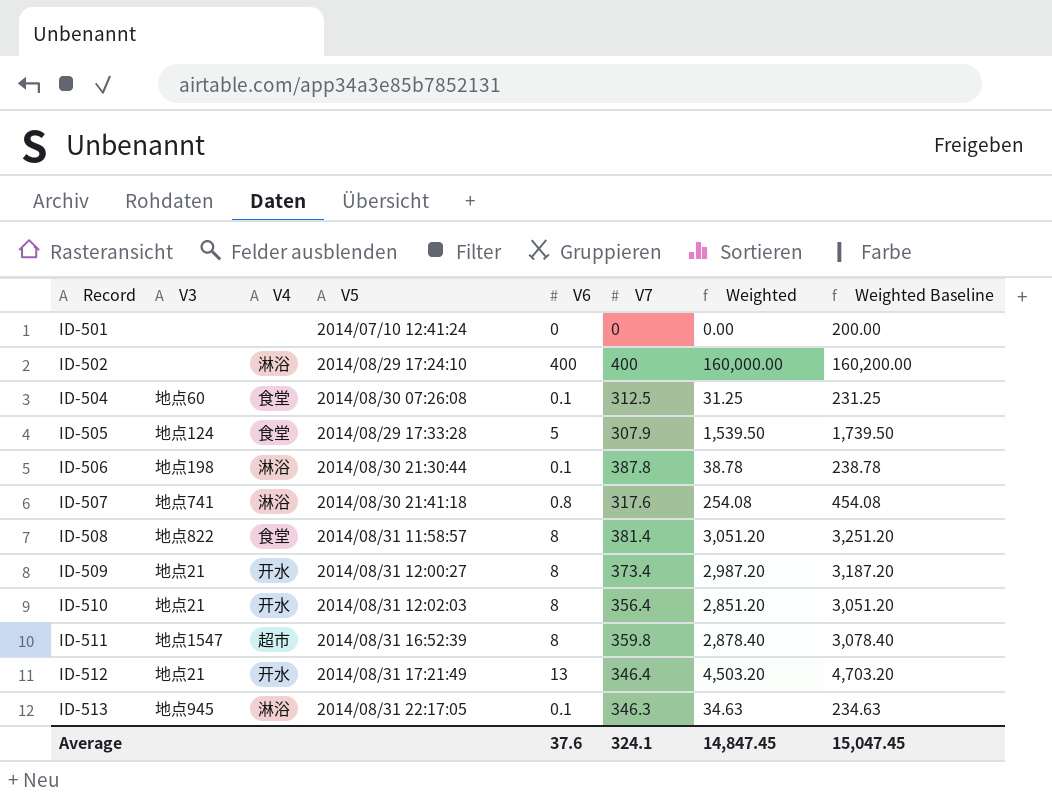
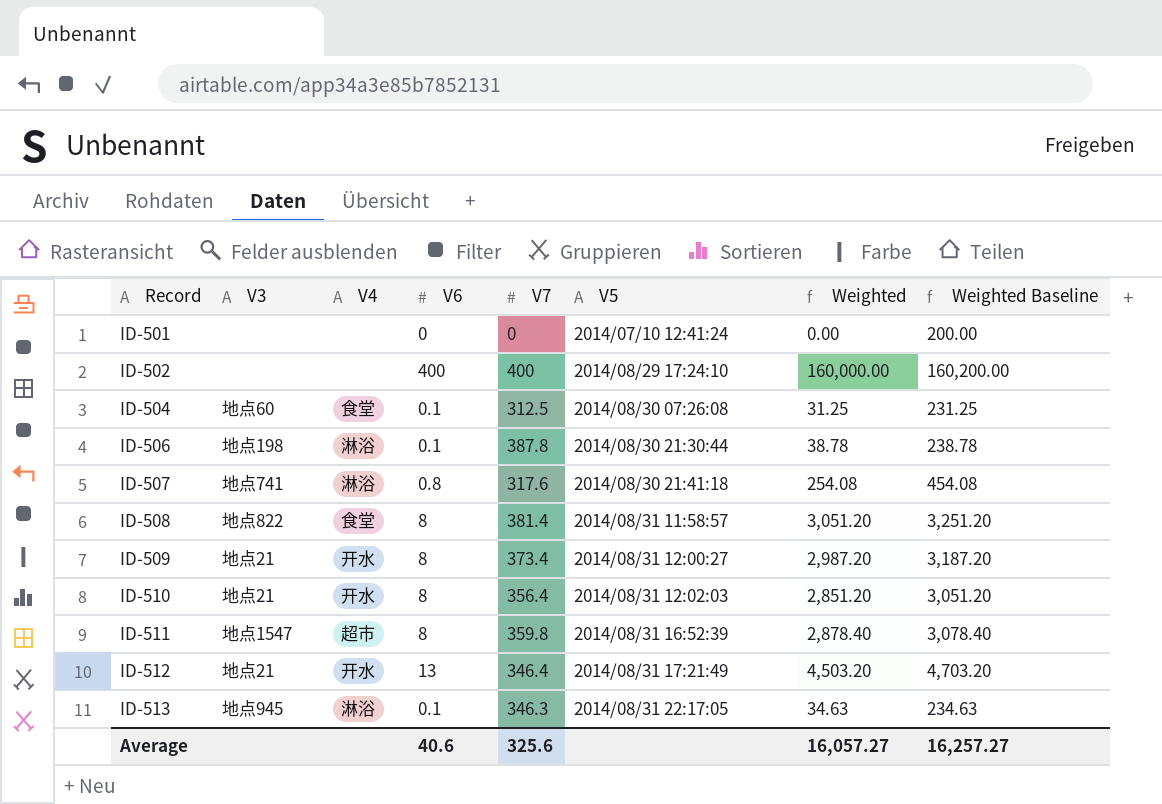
column V5 | position: 4 -> 6
row ID-505: 地点124 | 食堂 | 2014/08/29 17:33:28 | 5 | 307.9 | 1,539.50 | 1,739.50 -> none
ID-502 | V4: 淋浴 -> none
Average | V6: 37.6 -> 40.6
Average | V7: 324.1 -> 325.6
Average | Weighted: 14,847.45 -> 16,057.27
Average | Weighted Baseline: 15,047.45 -> 16,257.27

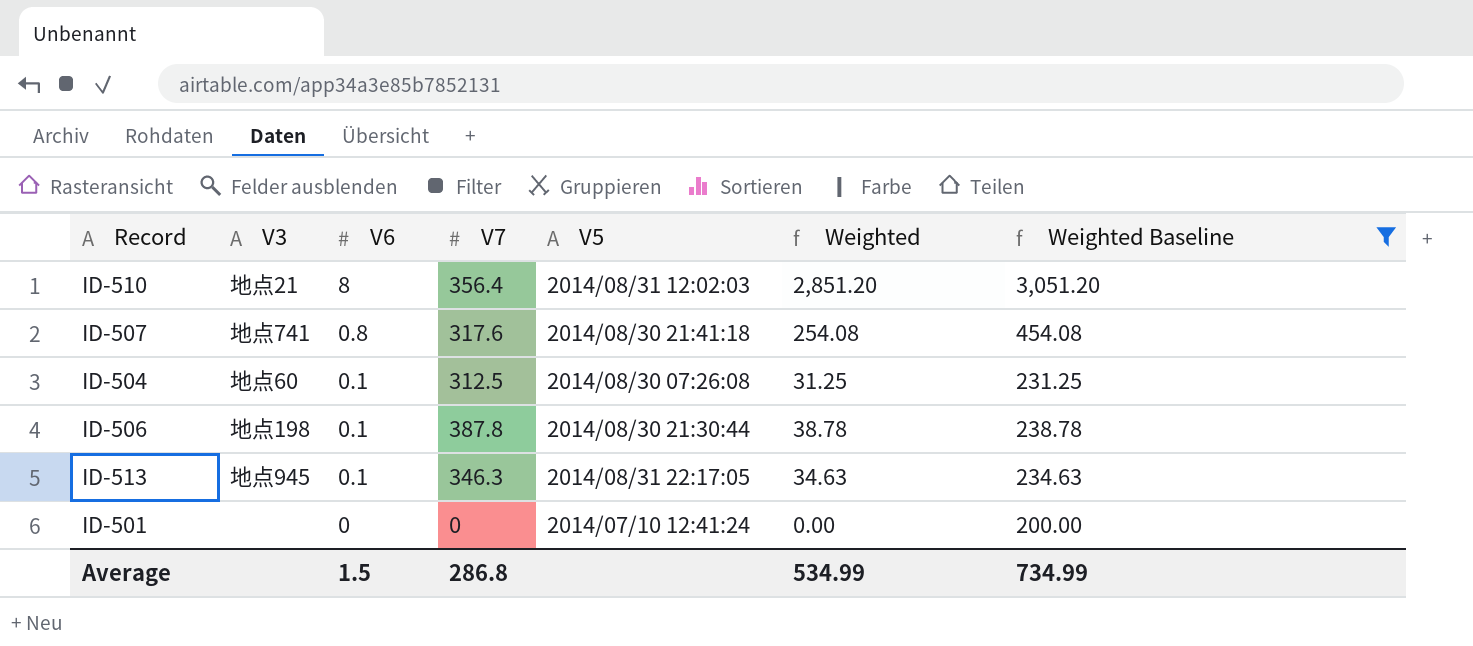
filter: none -> Weighted Baseline <= 3,051.20
row order: Record ascending -> V6 descending
column V4 | position: 3 -> none
Average | V6: 40.6 -> 1.5
Average | V7: 325.6 -> 286.8
Average | Weighted: 16,057.27 -> 534.99
Average | Weighted Baseline: 16,257.27 -> 734.99

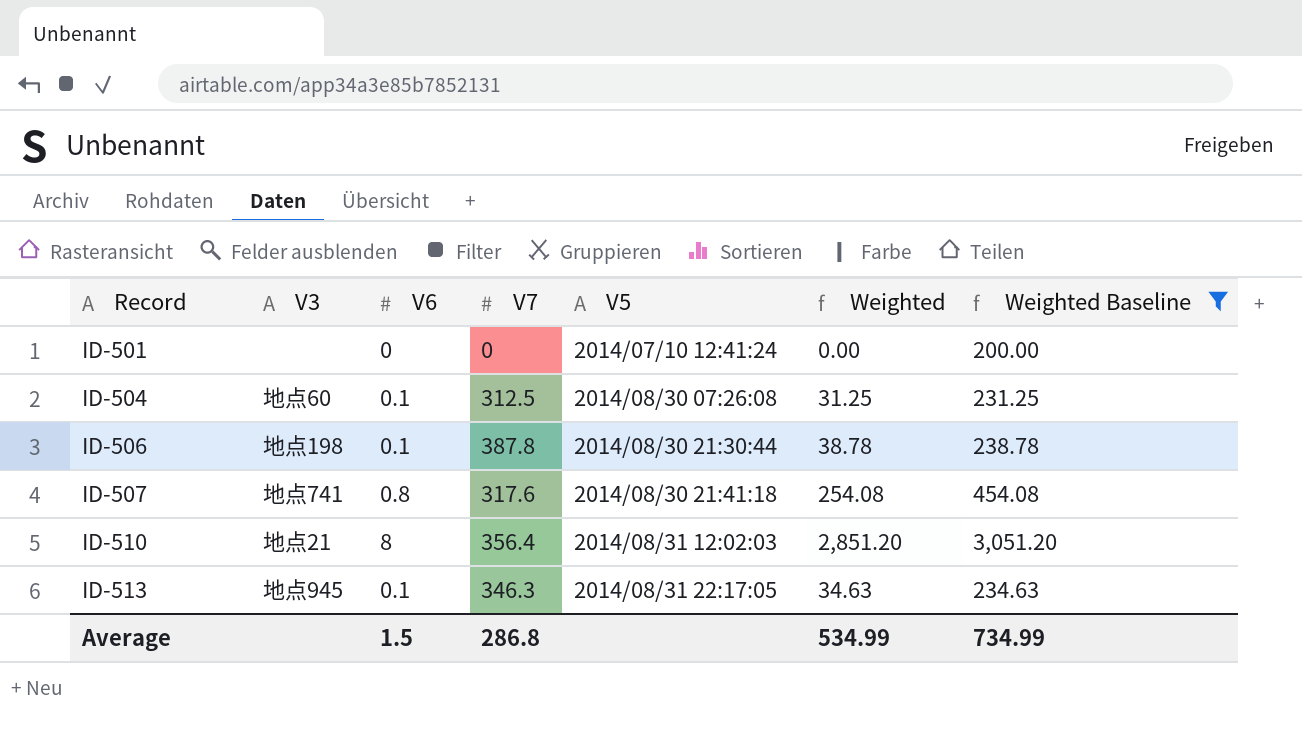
row order: V6 descending -> Record ascending

